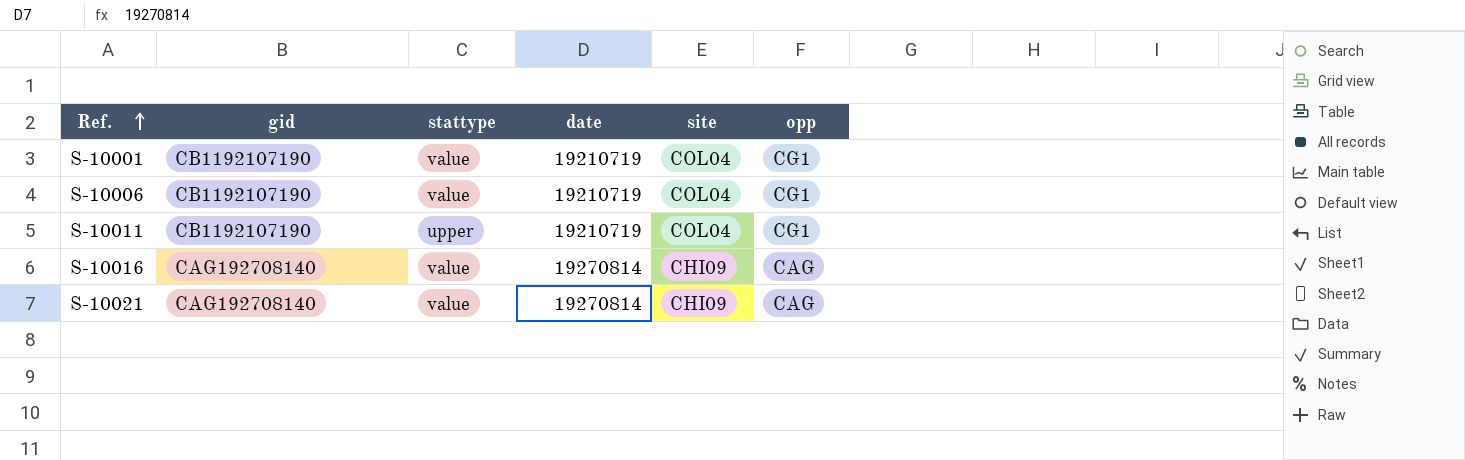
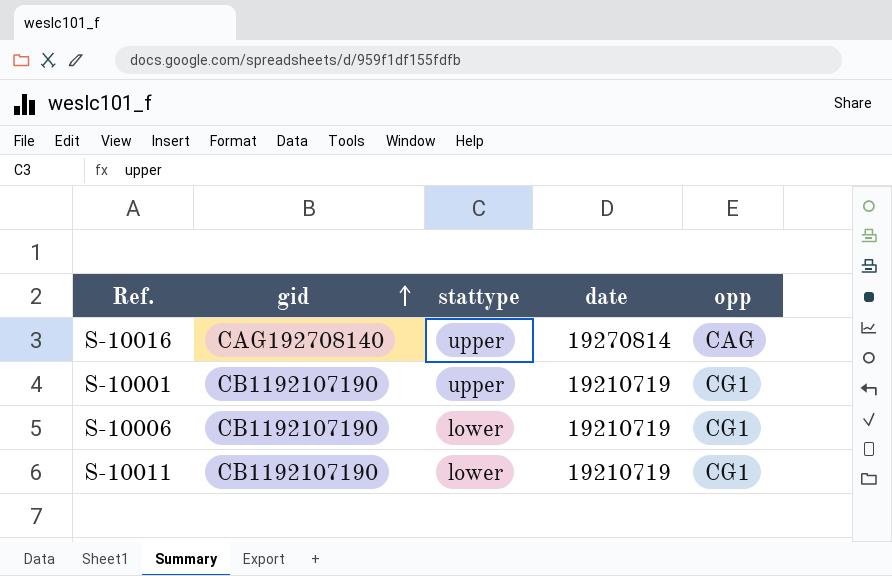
row order: Ref. ascending -> gid ascending
column site | position: 5 -> none
row S-10021: CAG192708140 | value | 19270814 | CHI09 | CAG -> none
S-10016 | stattype: value -> upper
S-10001 | stattype: value -> upper
S-10006 | stattype: value -> lower
S-10011 | stattype: upper -> lower

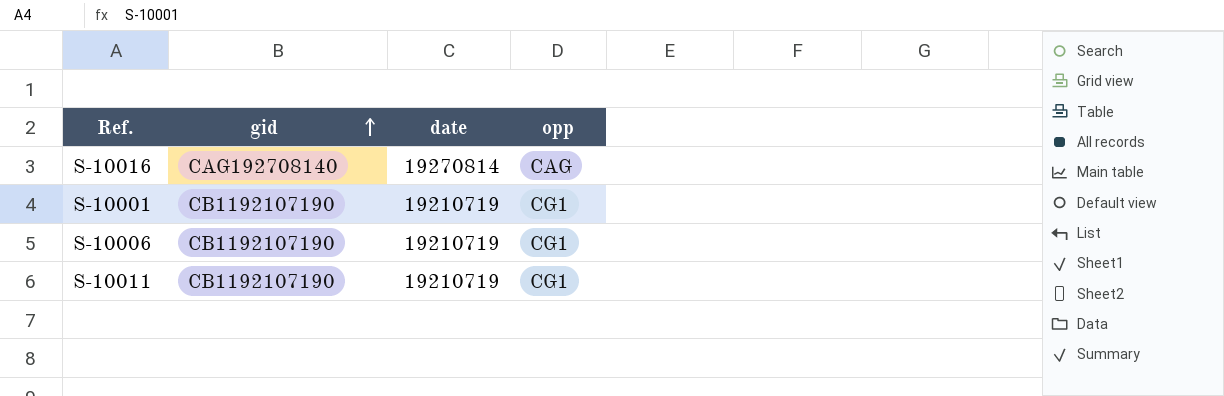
column stattype | position: 3 -> none

